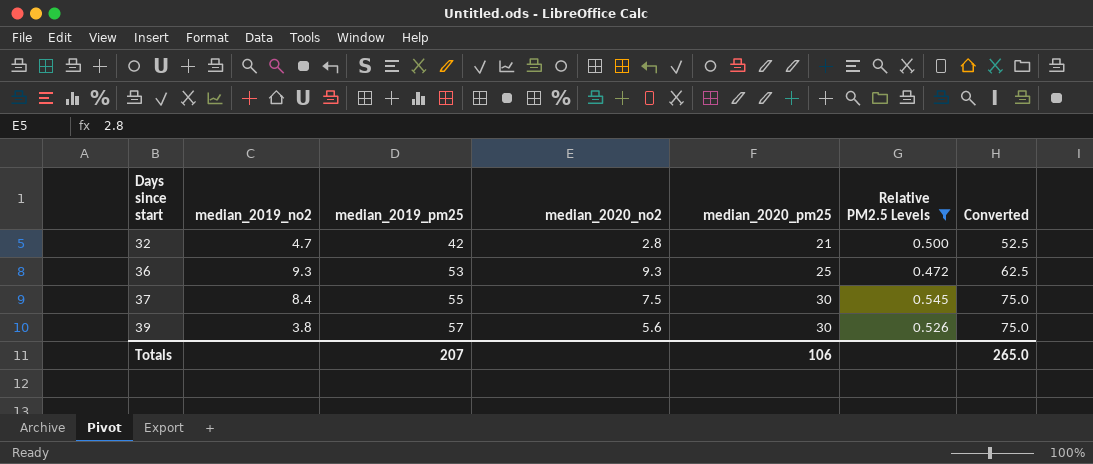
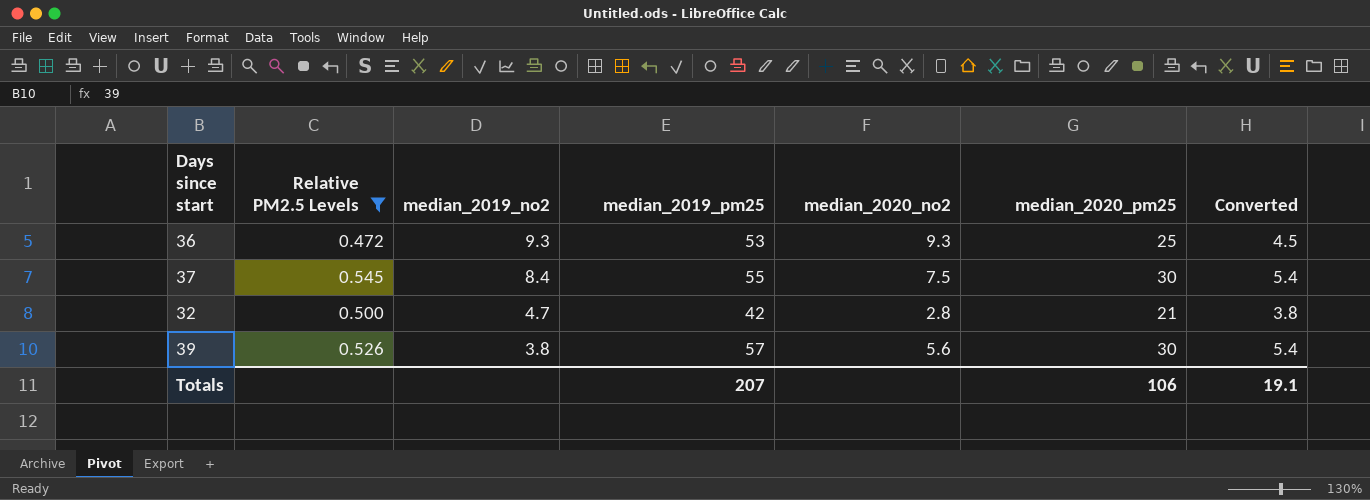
row order: Days since start ascending -> median_2019_no2 descending
column Relative PM2.5 Levels | position: 6 -> 2
column Converted | formula: [median_2020_pm25] * 2.5 -> [median_2020_pm25] * 0.18
Totals | Converted: 265.0 -> 19.1

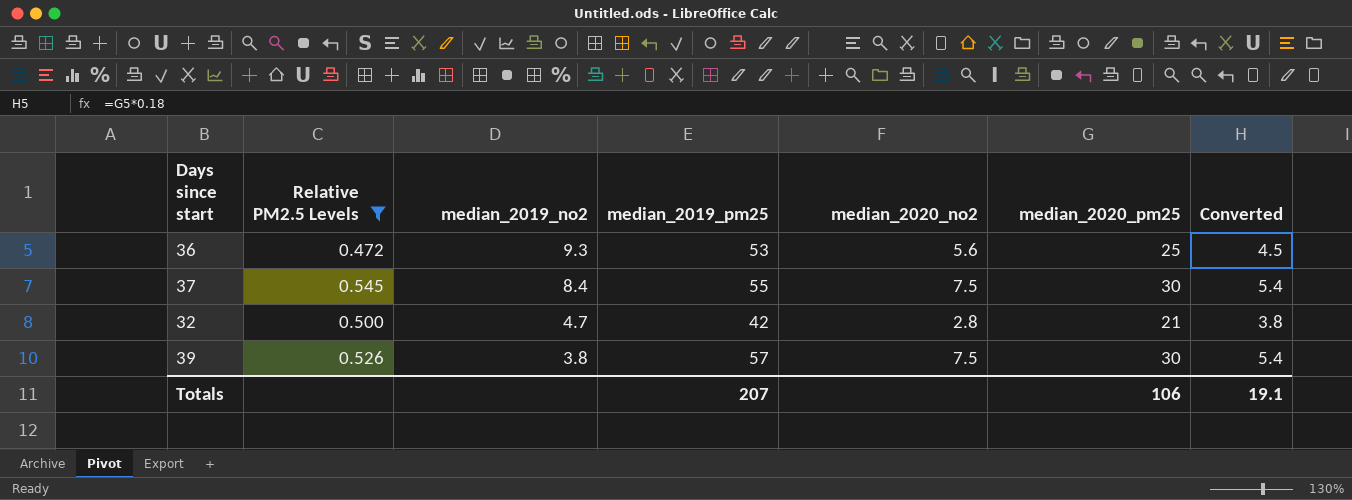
36 | median_2020_no2: 9.3 -> 5.6
39 | median_2020_no2: 5.6 -> 7.5

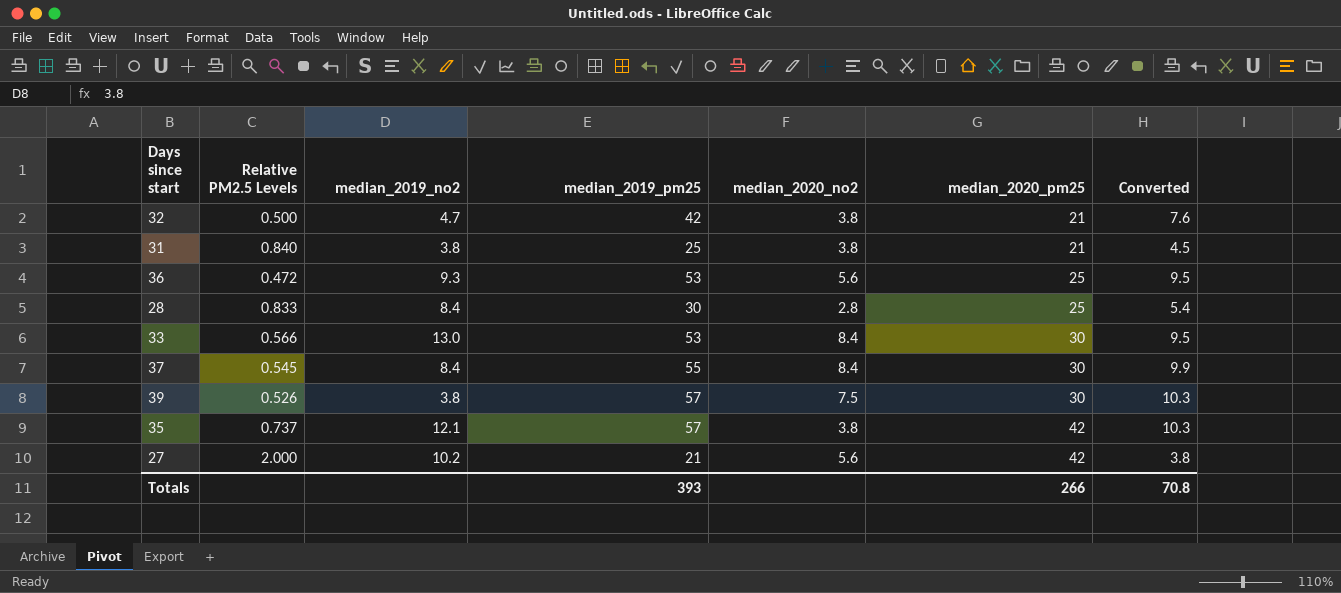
filter: Relative PM2.5 Levels <= 0.545 -> none
row order: median_2019_no2 descending -> median_2020_pm25 ascending
column Converted | formula: [median_2020_pm25] * 0.18 -> [median_2019_pm25] * 0.18
32 | median_2020_no2: 2.8 -> 3.8
37 | median_2020_no2: 7.5 -> 8.4
Totals | median_2019_pm25: 207 -> 393
Totals | median_2020_pm25: 106 -> 266
Totals | Converted: 19.1 -> 70.8

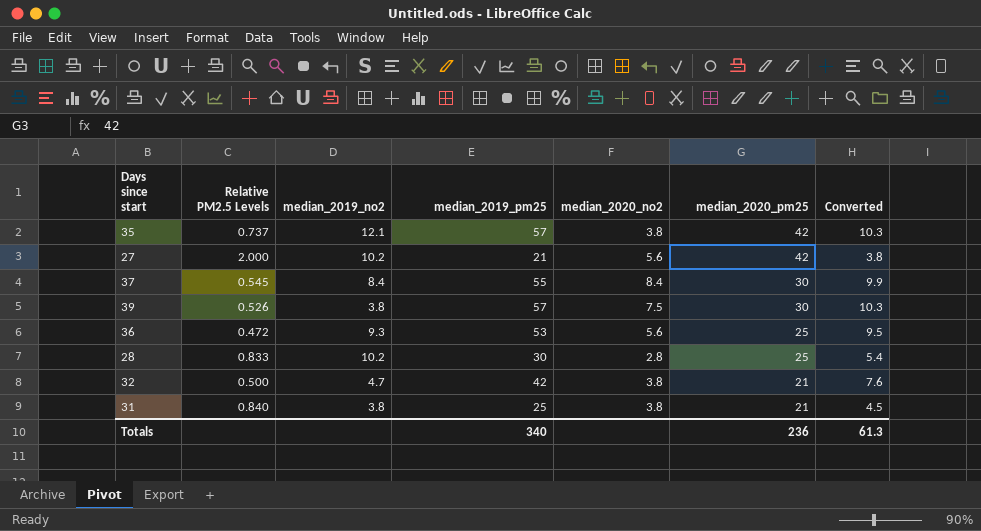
row order: median_2020_pm25 ascending -> median_2020_pm25 descending
row 33: 0.566 | 13.0 | 53 | 8.4 | 30 | 9.5 -> none
28 | median_2019_no2: 8.4 -> 10.2
Totals | median_2019_pm25: 393 -> 340
Totals | median_2020_pm25: 266 -> 236
Totals | Converted: 70.8 -> 61.3

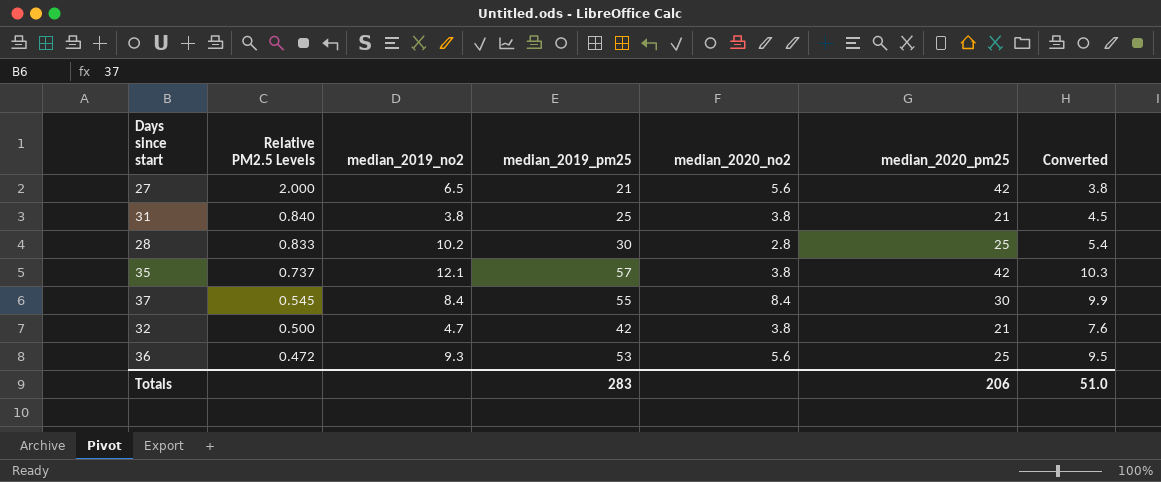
row order: median_2020_pm25 descending -> Relative PM2.5 Levels descending
row 39: 0.526 | 3.8 | 57 | 7.5 | 30 | 10.3 -> none
27 | median_2019_no2: 10.2 -> 6.5
Totals | median_2019_pm25: 340 -> 283
Totals | median_2020_pm25: 236 -> 206
Totals | Converted: 61.3 -> 51.0

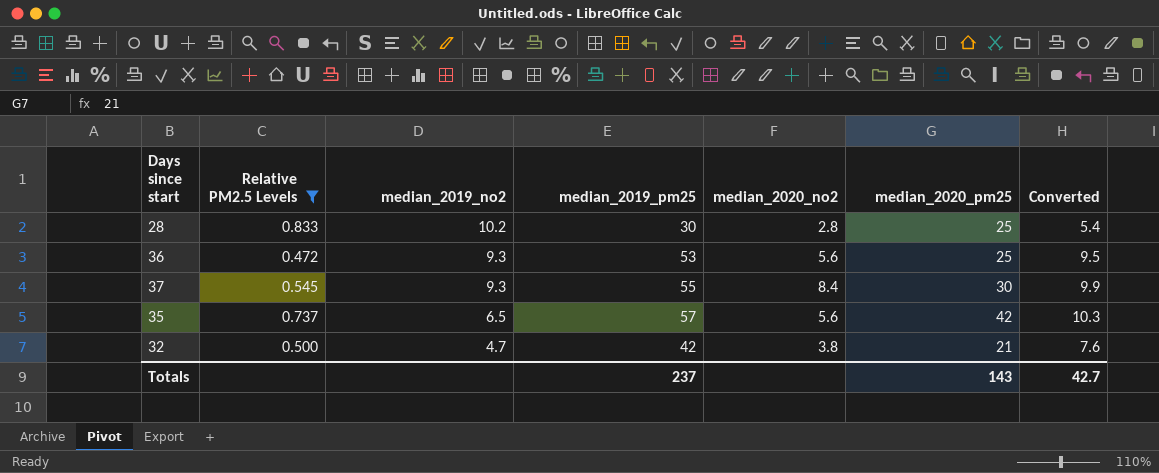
filter: none -> Relative PM2.5 Levels <= 0.833
row order: Relative PM2.5 Levels descending -> median_2019_no2 descending
37 | median_2019_no2: 8.4 -> 9.3
35 | median_2019_no2: 12.1 -> 6.5
35 | median_2020_no2: 3.8 -> 5.6
Totals | median_2019_pm25: 283 -> 237
Totals | median_2020_pm25: 206 -> 143
Totals | Converted: 51.0 -> 42.7

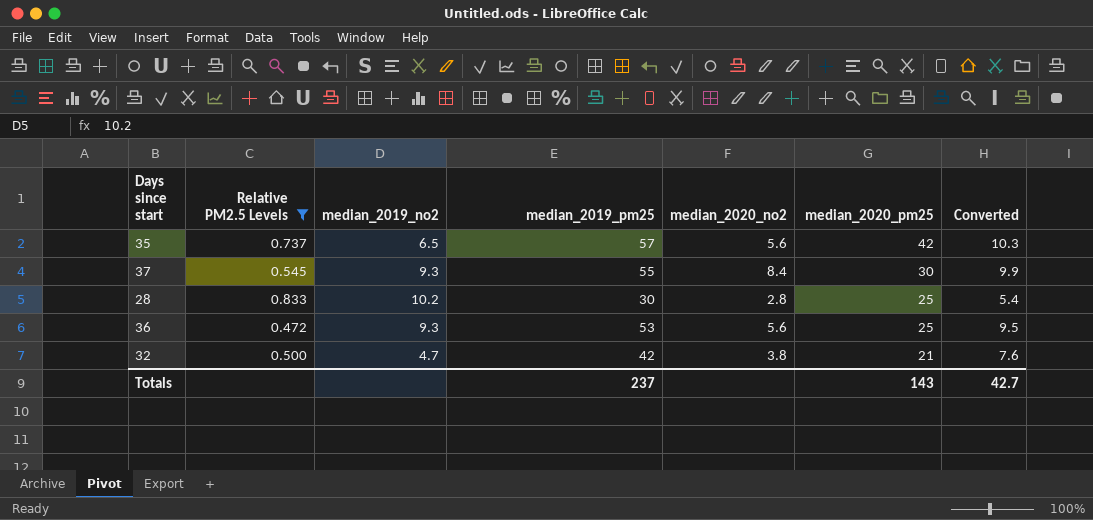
row order: median_2019_no2 descending -> median_2020_pm25 descending

